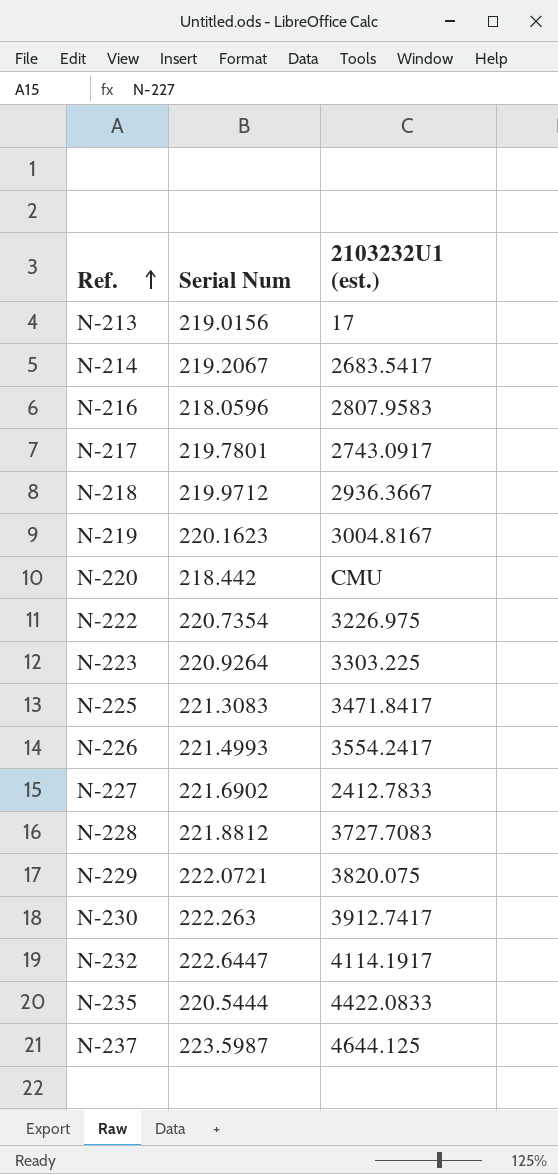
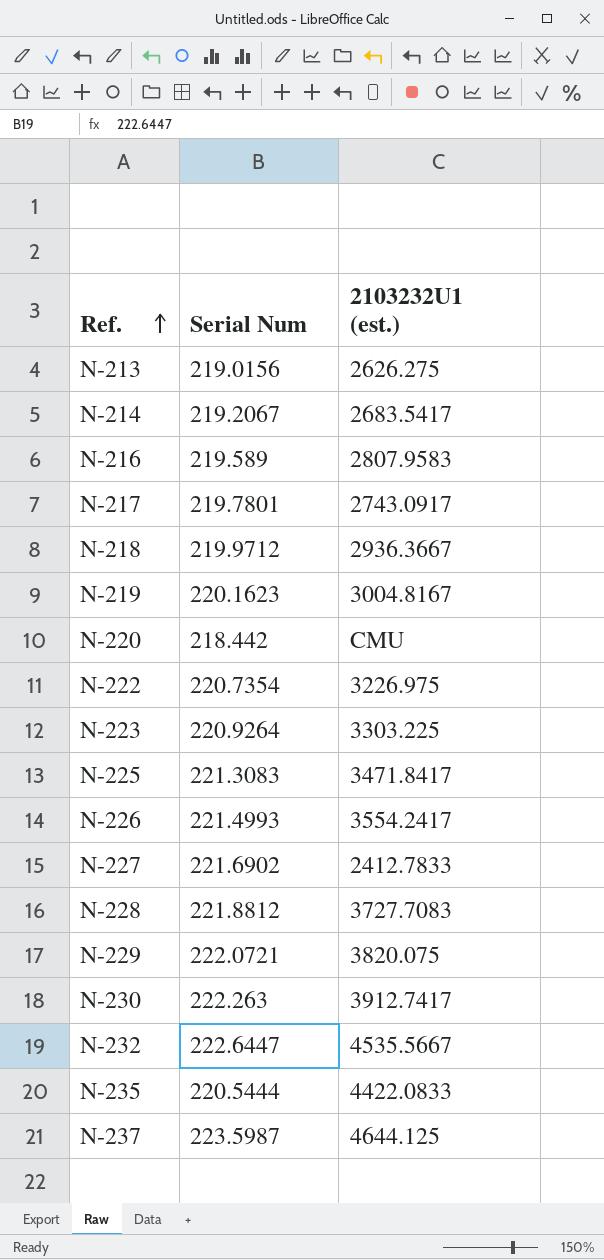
N-213 | 2103232U1 (est.): 17 -> 2626.275
N-216 | Serial Num: 218.0596 -> 219.589
N-232 | 2103232U1 (est.): 4114.1917 -> 4535.5667

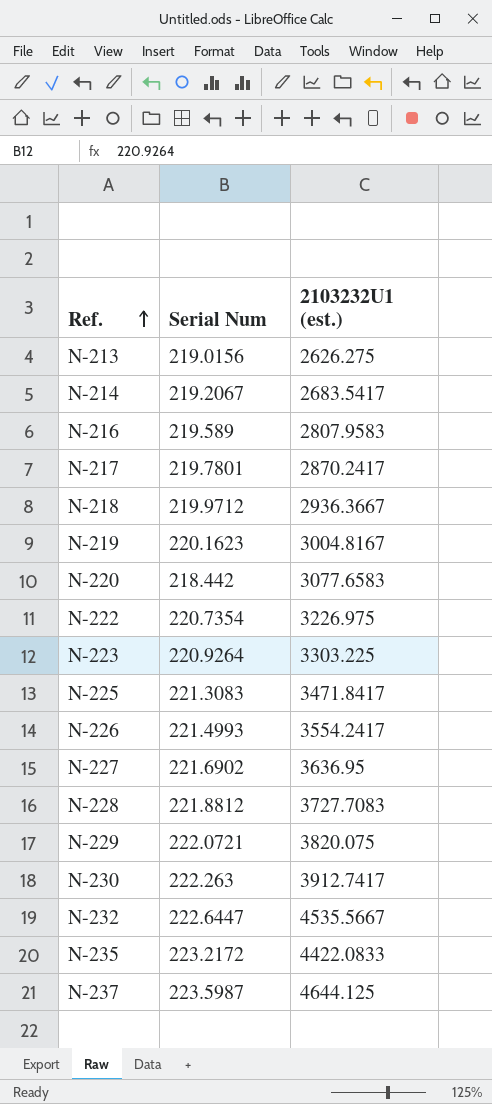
N-217 | 2103232U1 (est.): 2743.0917 -> 2870.2417
N-220 | 2103232U1 (est.): CMU -> 3077.6583
N-227 | 2103232U1 (est.): 2412.7833 -> 3636.95
N-235 | Serial Num: 220.5444 -> 223.2172

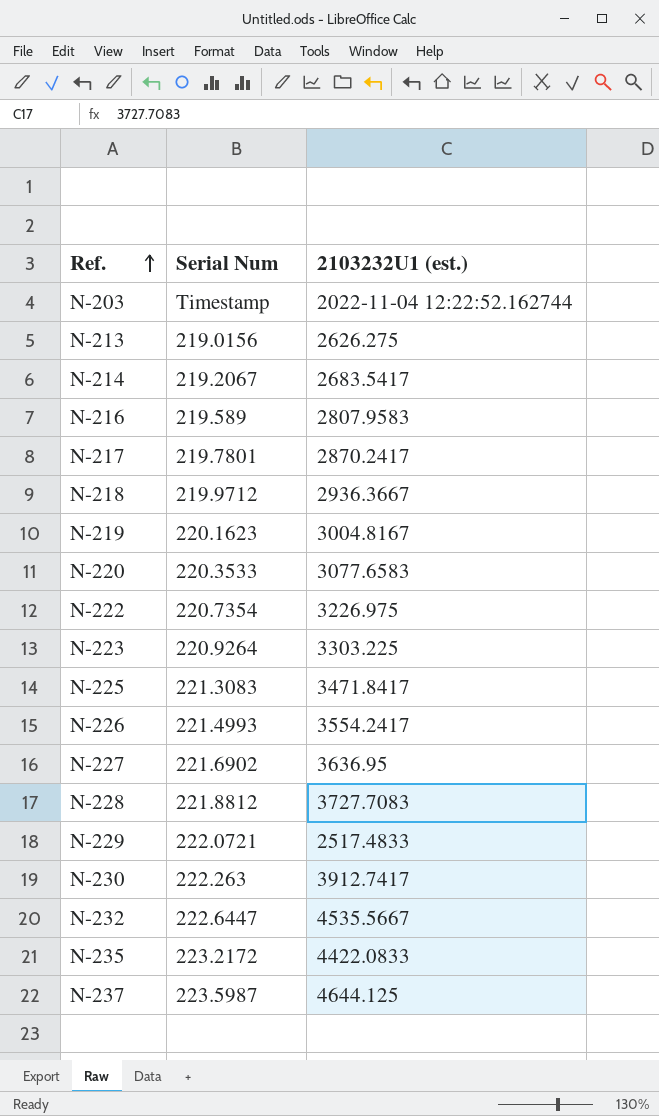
row N-203: none -> Timestamp | 2022-11-04 12:22:52.162744
N-220 | Serial Num: 218.442 -> 220.3533
N-229 | 2103232U1 (est.): 3820.075 -> 2517.4833

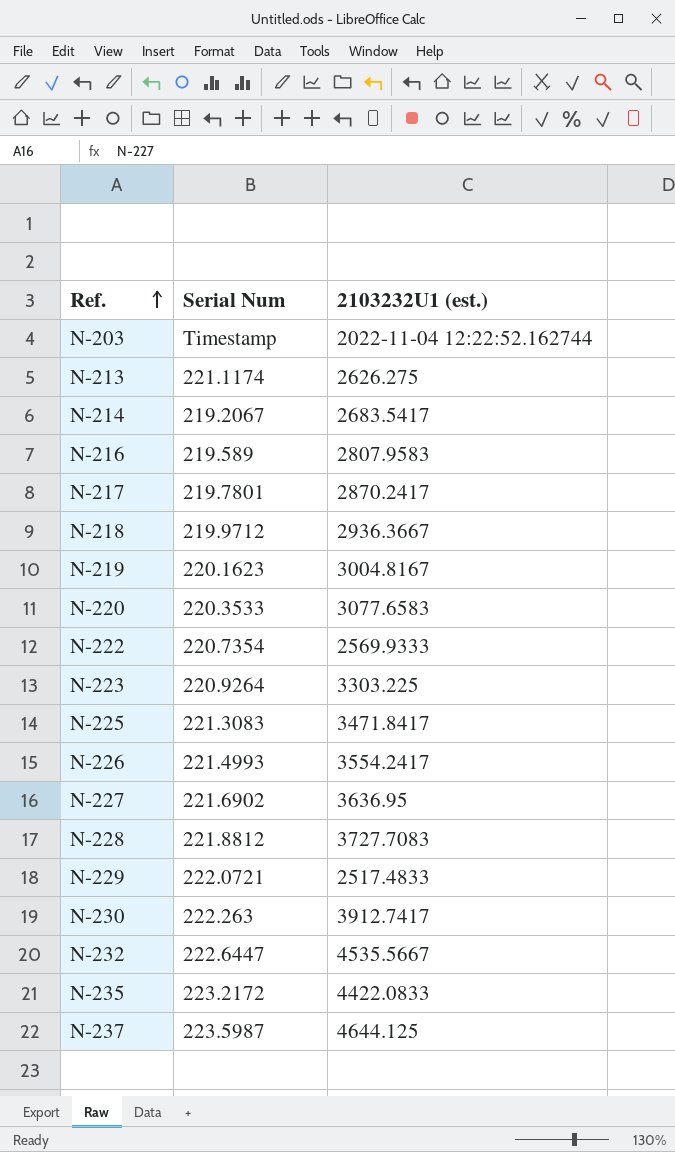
N-213 | Serial Num: 219.0156 -> 221.1174
N-222 | 2103232U1 (est.): 3226.975 -> 2569.9333

